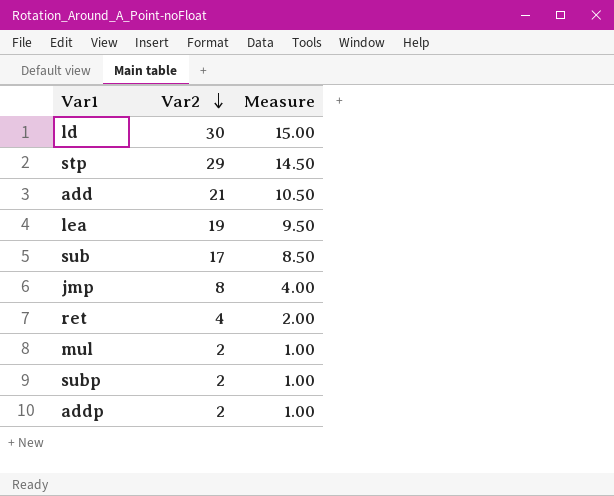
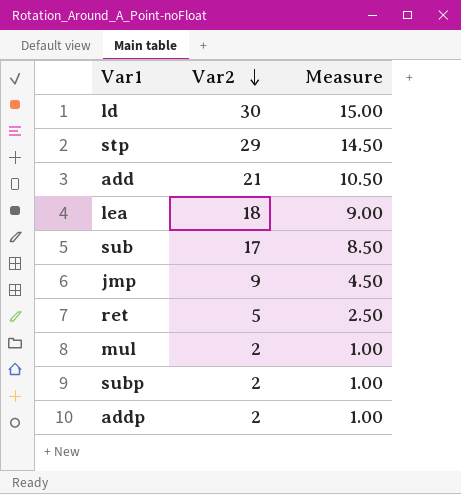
lea | Var2: 19 -> 18
lea | Measure: 9.50 -> 9.00
jmp | Var2: 8 -> 9
jmp | Measure: 4.00 -> 4.50
ret | Var2: 4 -> 5
ret | Measure: 2.00 -> 2.50

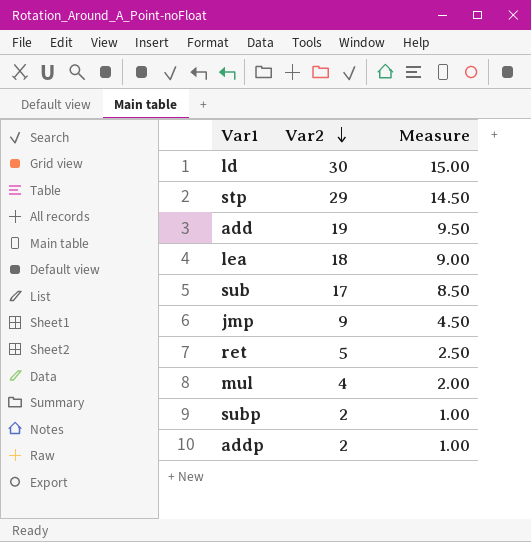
add | Var2: 21 -> 19
add | Measure: 10.50 -> 9.50
mul | Var2: 2 -> 4
mul | Measure: 1.00 -> 2.00

